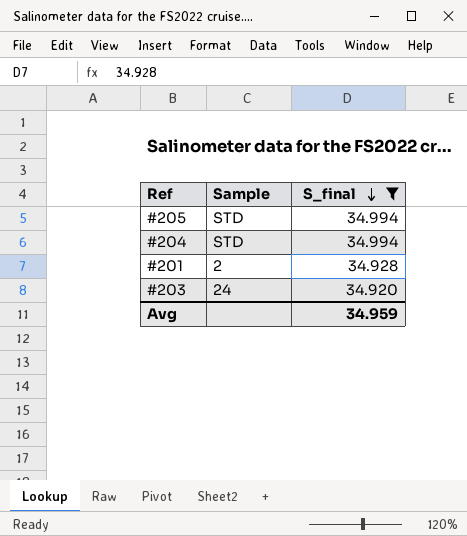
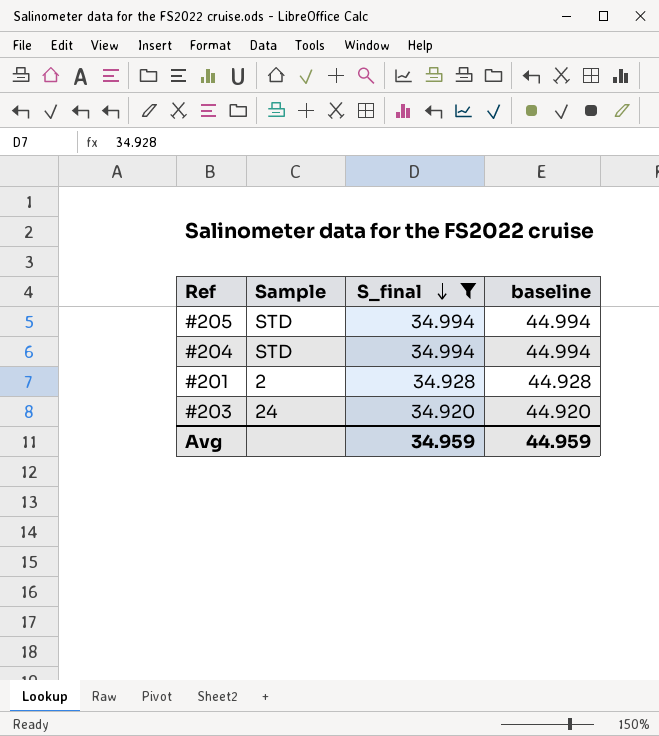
column baseline | formula: none -> [S_final] + 10

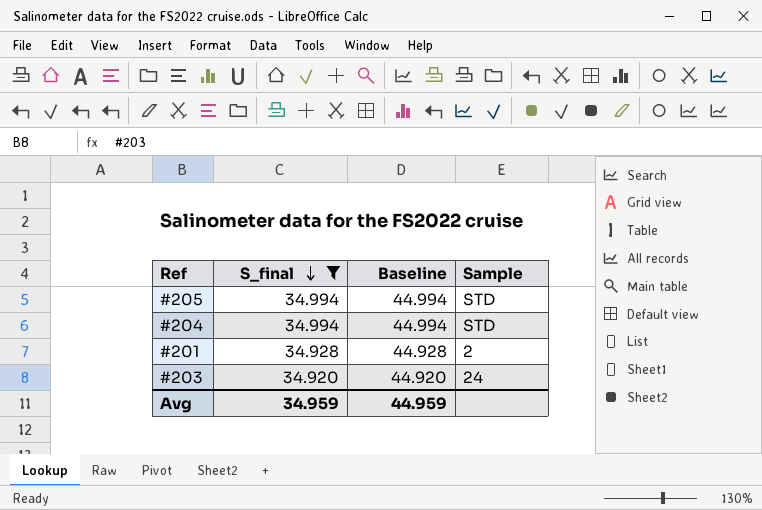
column name: baseline -> Baseline
column Sample | position: 2 -> 4

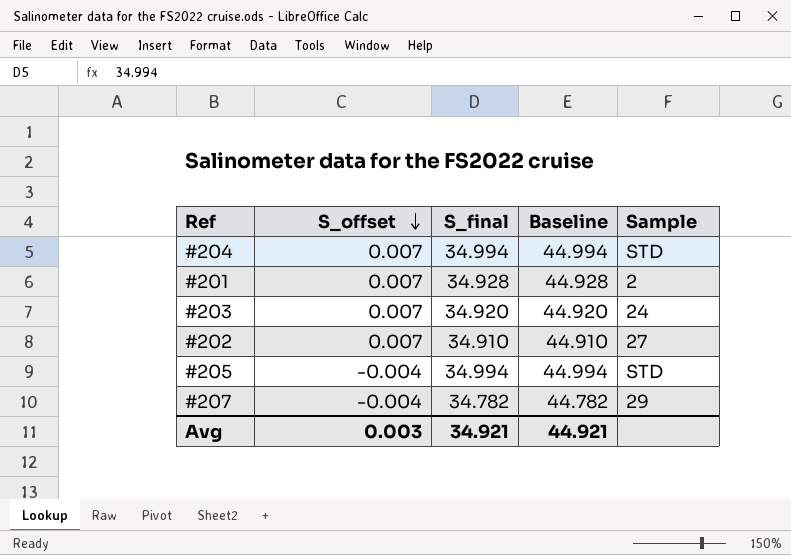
filter: S_final >= 34.920 -> none
row order: S_final descending -> S_offset descending
column S_offset | position: none -> 2
Avg | S_final: 34.959 -> 34.921
Avg | Baseline: 44.959 -> 44.921

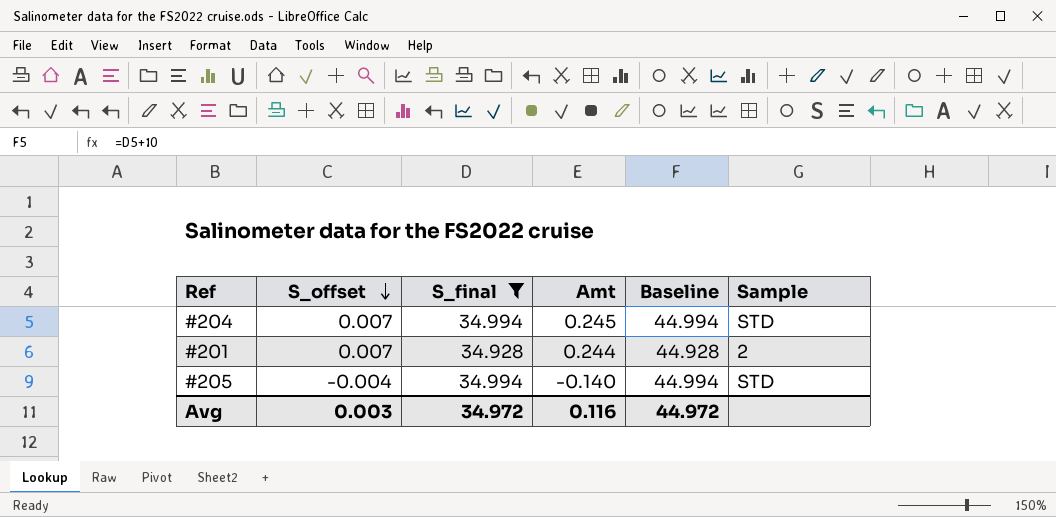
filter: none -> S_final >= 34.928
column Amt | formula: none -> [S_offset] * [S_final]
Avg | S_final: 34.921 -> 34.972
Avg | Baseline: 44.921 -> 44.972

